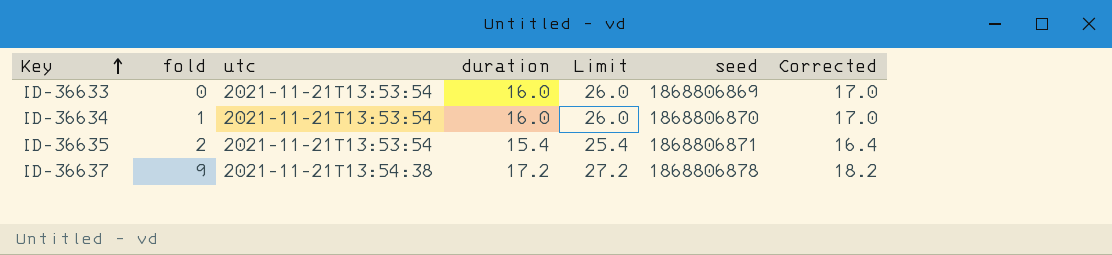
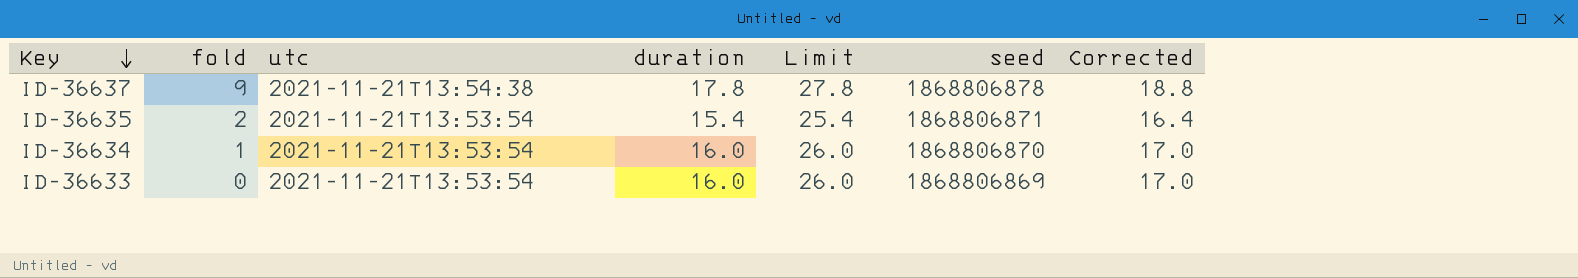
row order: Key ascending -> Key descending
ID-36637 | duration: 17.2 -> 17.8
ID-36637 | Limit: 27.2 -> 27.8
ID-36637 | Corrected: 18.2 -> 18.8

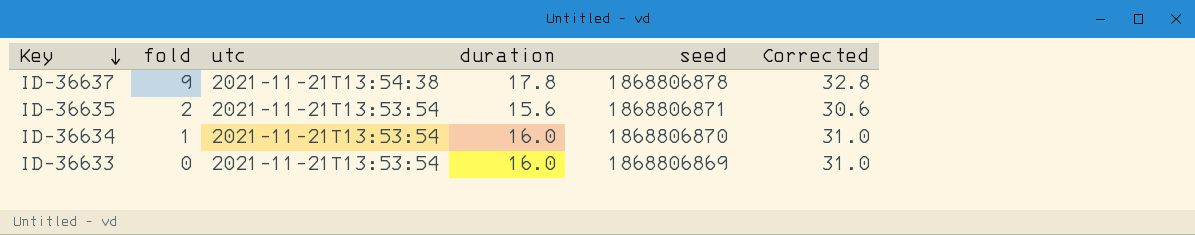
column Limit | formula: [duration] + 10 -> none
column Corrected | formula: [duration] + 1 -> [duration] + 15
ID-36635 | duration: 15.4 -> 15.6

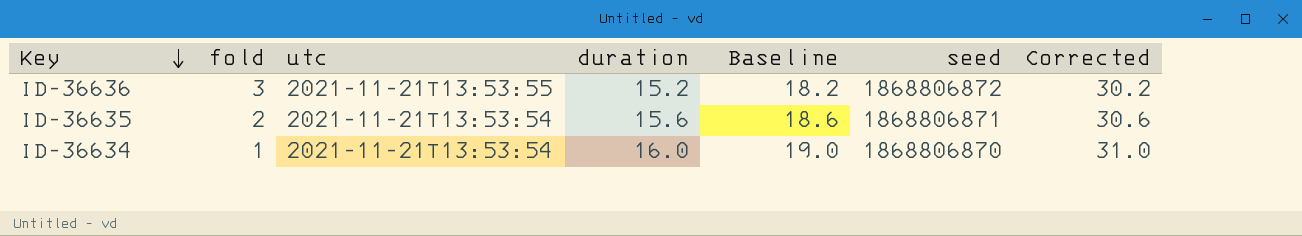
column Baseline | formula: none -> [duration] + 3
row ID-36637: 9 | 2021-11-21T13:54:38 | 17.8 | 1868806878 | 32.8 -> none
row ID-36633: 0 | 2021-11-21T13:53:54 | 16.0 | 1868806869 | 31.0 -> none
row ID-36636: none -> 3 | 2021-11-21T13:53:55 | 15.2 | 18.2 | 1868806872 | 30.2

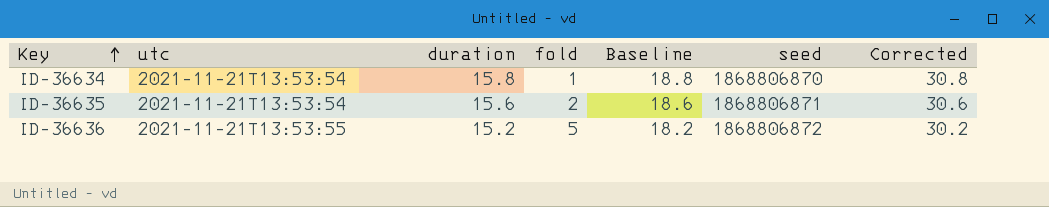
row order: Key descending -> Key ascending
column fold | position: 2 -> 4
ID-36634 | duration: 16.0 -> 15.8
ID-36634 | Baseline: 19.0 -> 18.8
ID-36634 | Corrected: 31.0 -> 30.8
ID-36636 | fold: 3 -> 5

